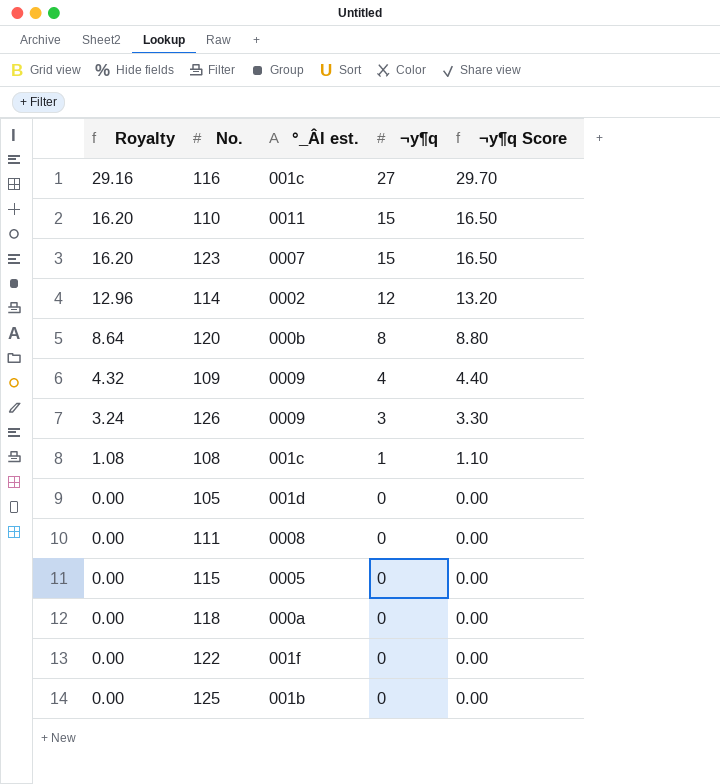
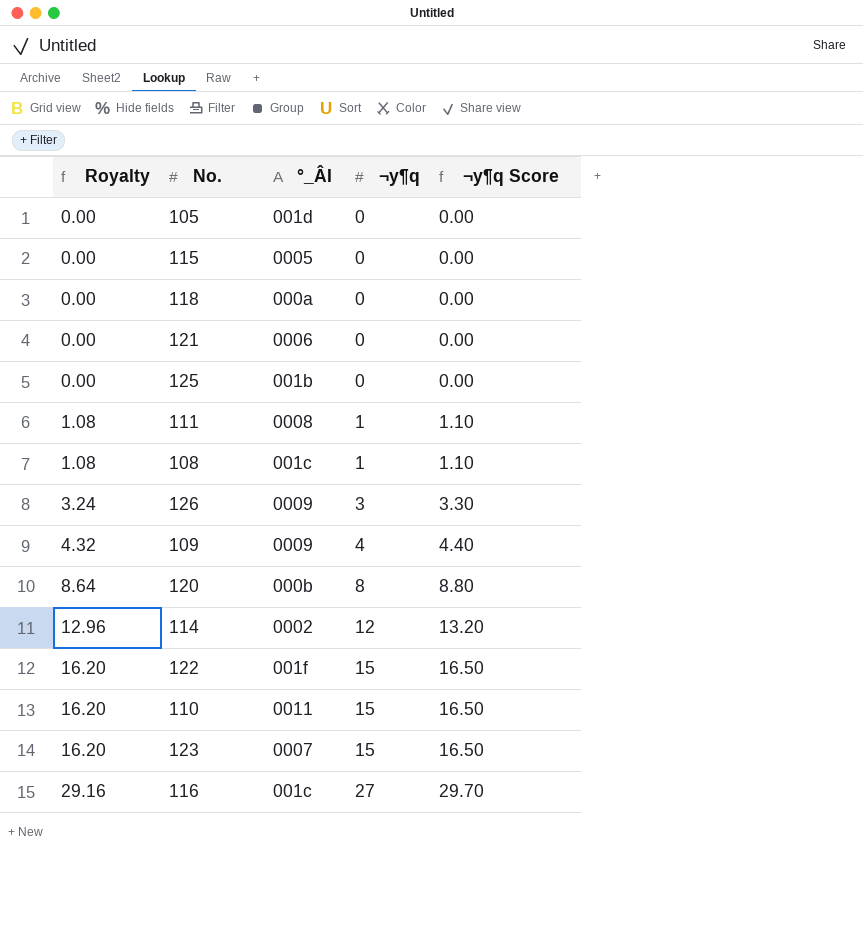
row order: Royalty descending -> Royalty ascending
column name: °_ÂI est. -> °_ÂI
row 121: none -> 0.00 | 0006 | 0 | 0.00
111 | Royalty: 0.00 -> 1.08
111 | ¬y¶q: 0 -> 1
111 | ¬y¶q Score: 0.00 -> 1.10
122 | Royalty: 0.00 -> 16.20
122 | ¬y¶q: 0 -> 15
122 | ¬y¶q Score: 0.00 -> 16.50

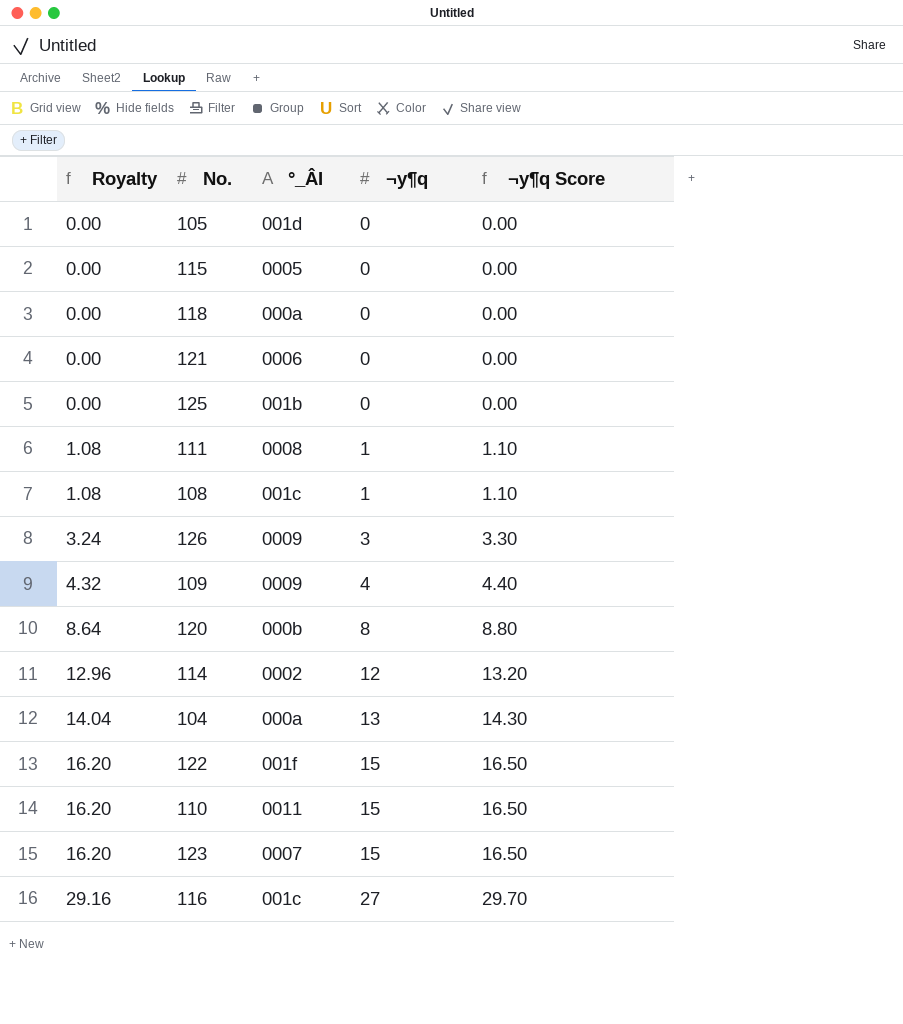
row 104: none -> 14.04 | 000a | 13 | 14.30

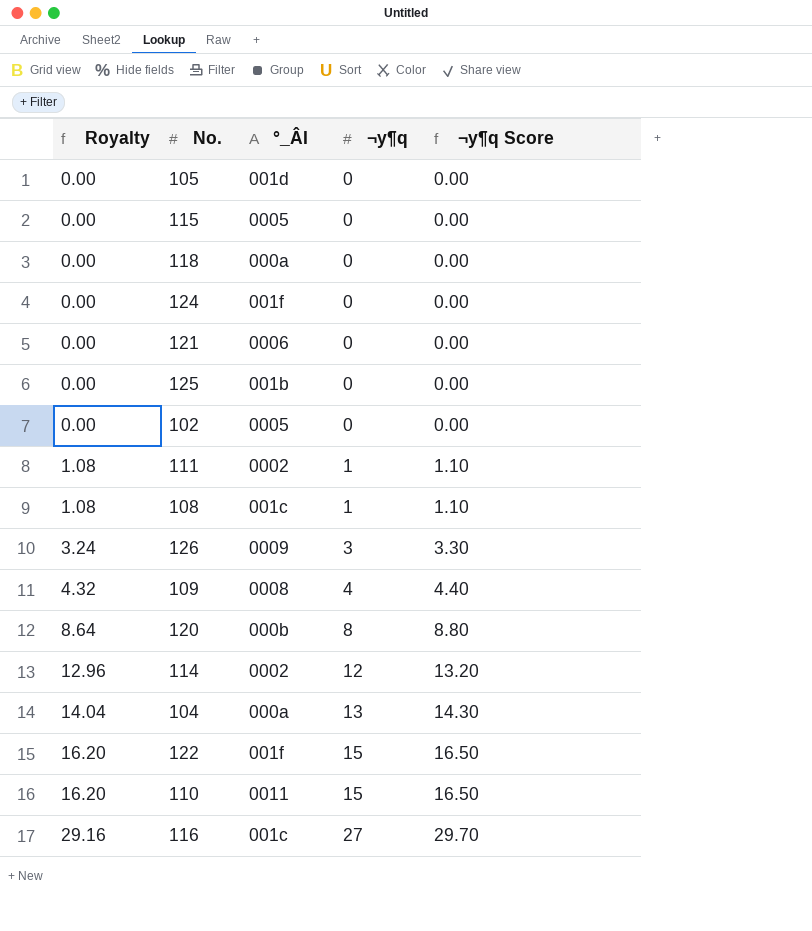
row 123: 16.20 | 0007 | 15 | 16.50 -> none
row 124: none -> 0.00 | 001f | 0 | 0.00
row 102: none -> 0.00 | 0005 | 0 | 0.00
111 | °_ÂI: 0008 -> 0002
109 | °_ÂI: 0009 -> 0008

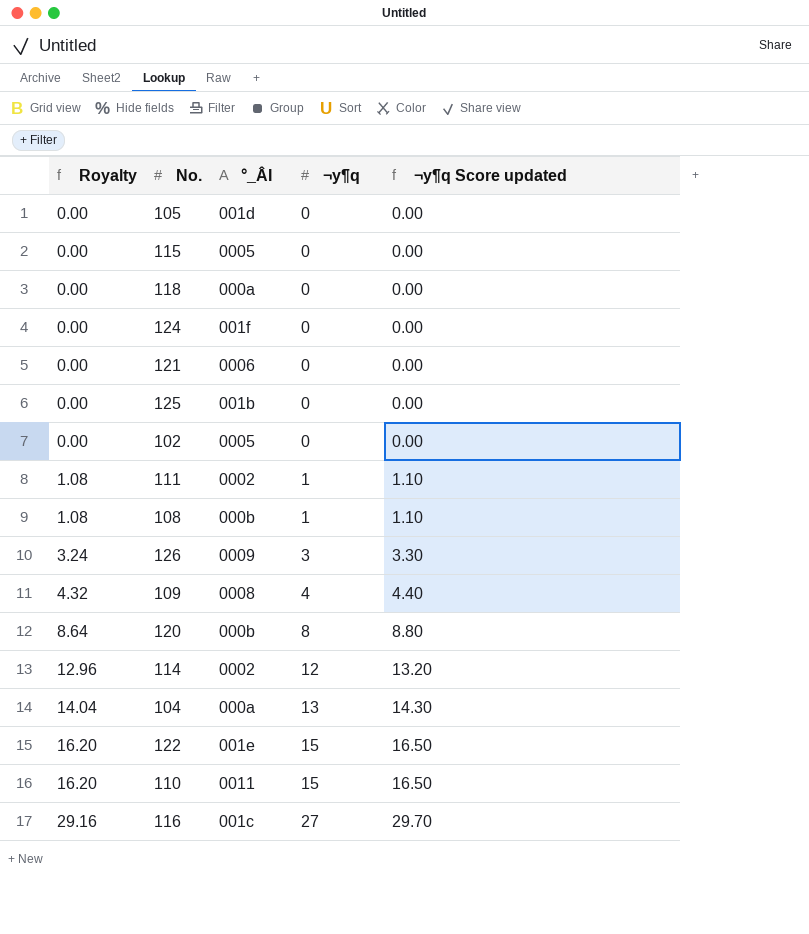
column name: ¬y¶q Score -> ¬y¶q Score updated
108 | °_ÂI: 001c -> 000b
122 | °_ÂI: 001f -> 001e

